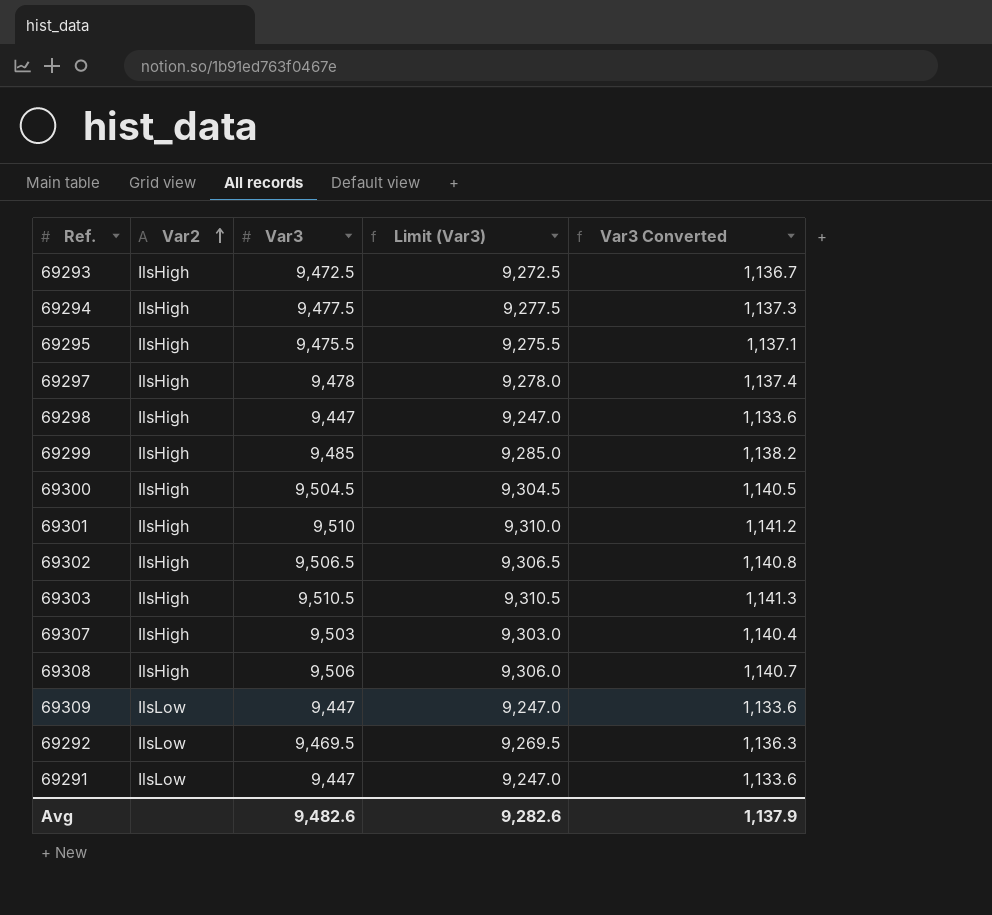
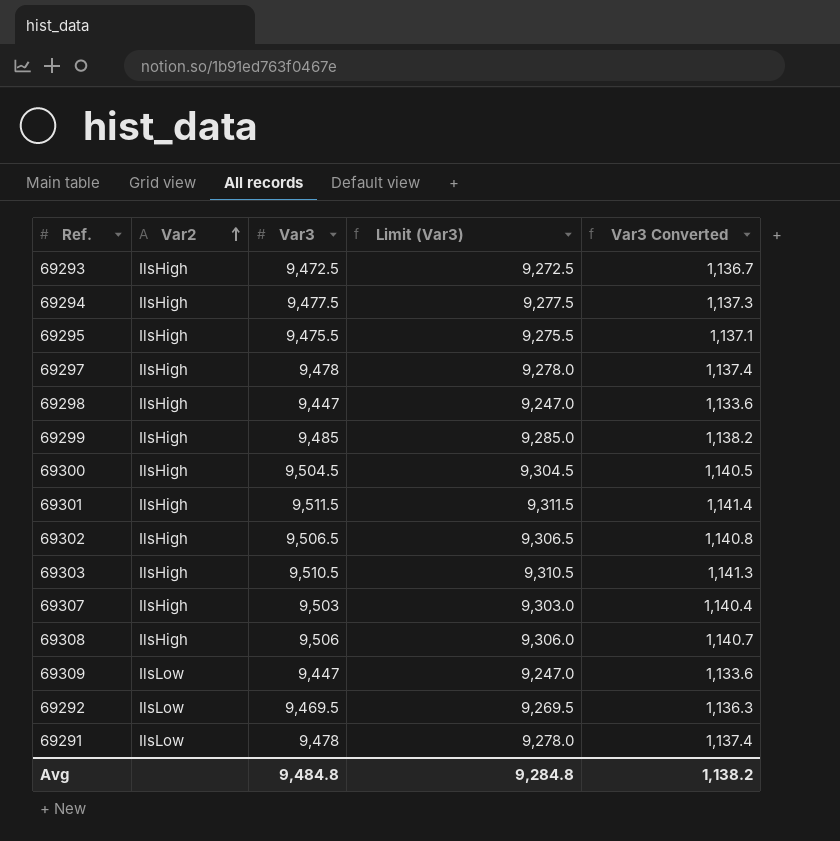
69301 | Var3: 9,510 -> 9,511.5
69301 | Limit (Var3): 9,310.0 -> 9,311.5
69301 | Var3 Converted: 1,141.2 -> 1,141.4
69291 | Var3: 9,447 -> 9,478
69291 | Limit (Var3): 9,247.0 -> 9,278.0
69291 | Var3 Converted: 1,133.6 -> 1,137.4
Avg | Var3: 9,482.6 -> 9,484.8
Avg | Limit (Var3): 9,282.6 -> 9,284.8
Avg | Var3 Converted: 1,137.9 -> 1,138.2

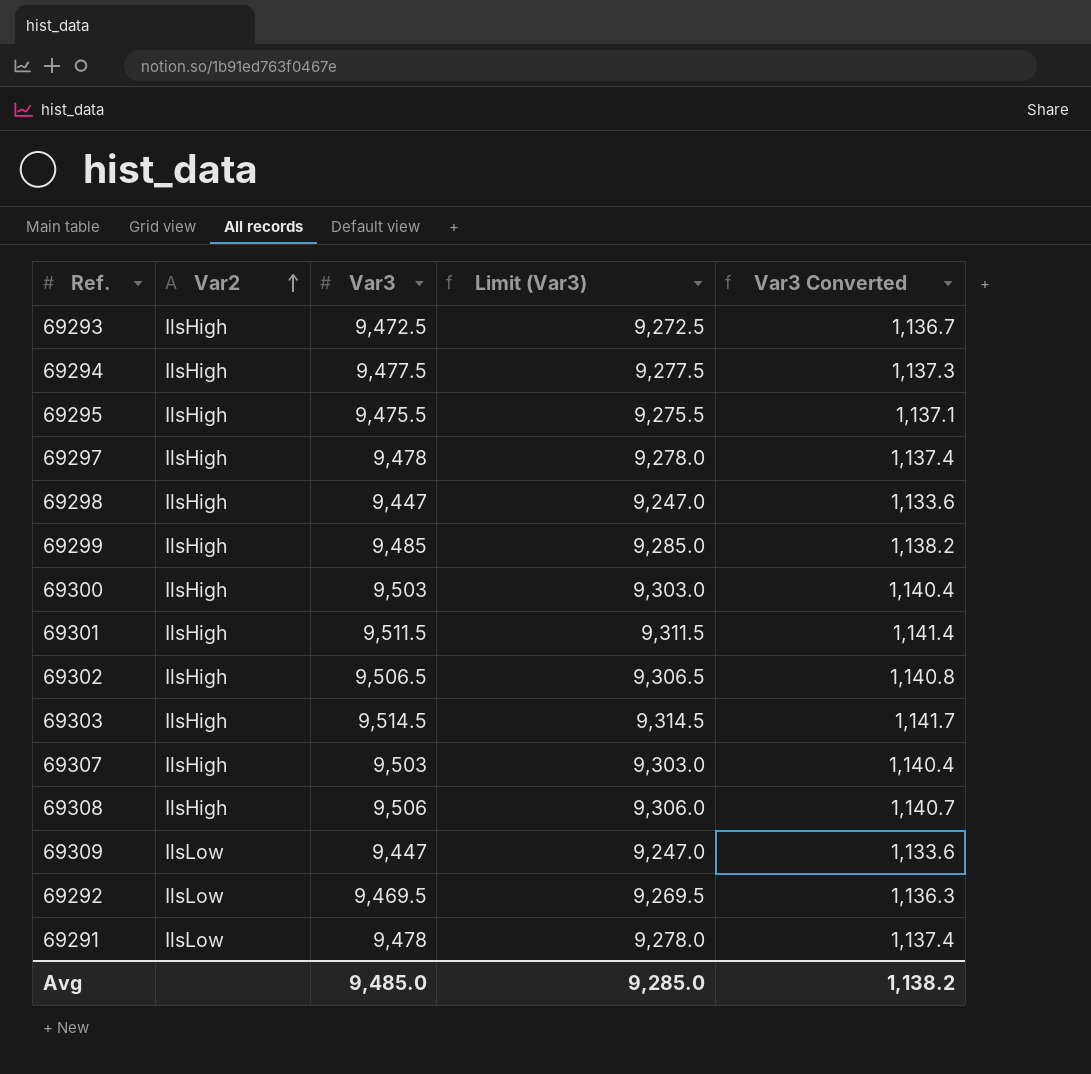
69300 | Var3: 9,504.5 -> 9,503
69300 | Limit (Var3): 9,304.5 -> 9,303.0
69300 | Var3 Converted: 1,140.5 -> 1,140.4
69303 | Var3: 9,510.5 -> 9,514.5
69303 | Limit (Var3): 9,310.5 -> 9,314.5
69303 | Var3 Converted: 1,141.3 -> 1,141.7
Avg | Var3: 9,484.8 -> 9,485.0
Avg | Limit (Var3): 9,284.8 -> 9,285.0

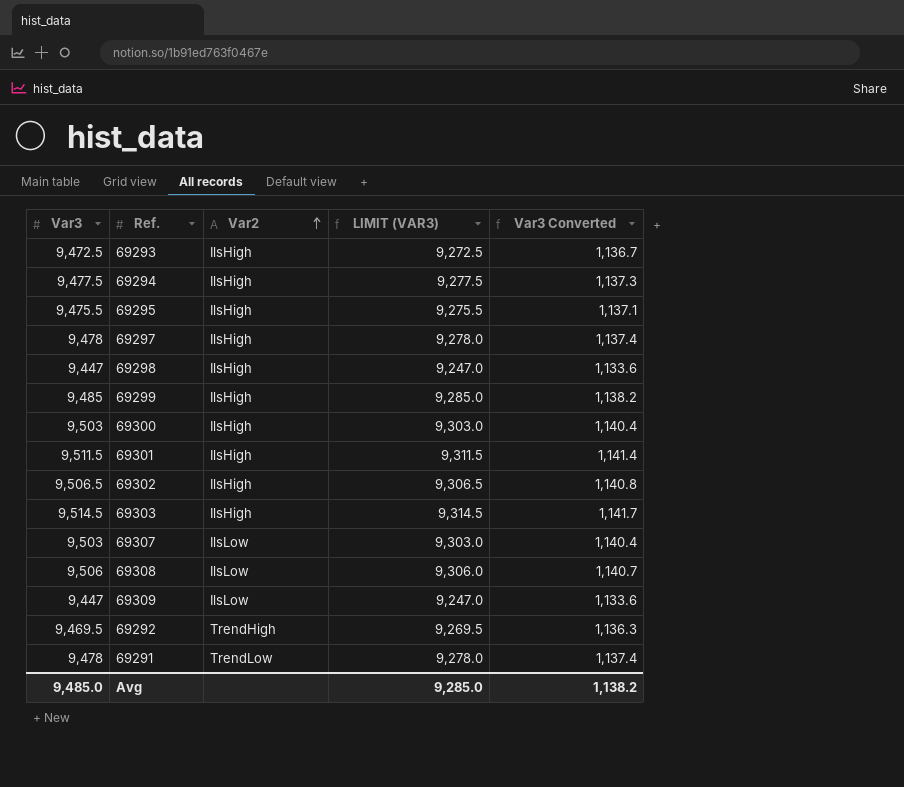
column Var3 | position: 3 -> 1
column name: Limit (Var3) -> LIMIT (VAR3)
69307 | Var2: IlsHigh -> IlsLow
69308 | Var2: IlsHigh -> IlsLow
69292 | Var2: IlsLow -> TrendHigh
69291 | Var2: IlsLow -> TrendLow

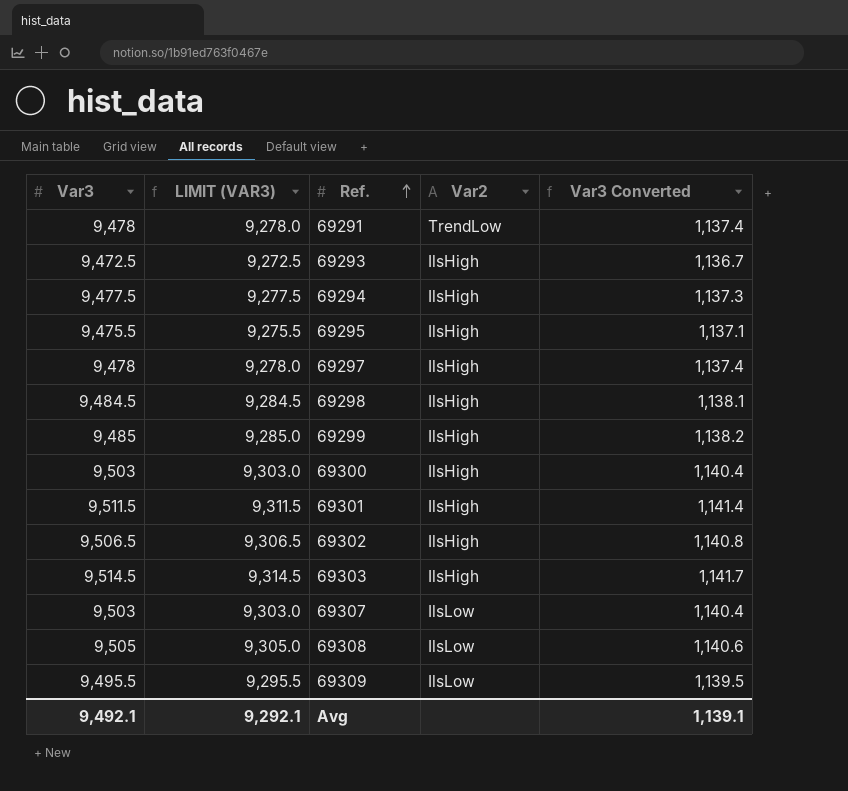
row order: Var2 ascending -> Ref. ascending
column LIMIT (VAR3) | position: 4 -> 2
row 69292: 9,469.5 | TrendHigh | 9,269.5 | 1,136.3 -> none
69298 | Var3: 9,447 -> 9,484.5
69298 | LIMIT (VAR3): 9,247.0 -> 9,284.5
69298 | Var3 Converted: 1,133.6 -> 1,138.1
69308 | Var3: 9,506 -> 9,505
69308 | LIMIT (VAR3): 9,306.0 -> 9,305.0
69308 | Var3 Converted: 1,140.7 -> 1,140.6
69309 | Var3: 9,447 -> 9,495.5
69309 | LIMIT (VAR3): 9,247.0 -> 9,295.5
69309 | Var3 Converted: 1,133.6 -> 1,139.5
Avg | Var3: 9,485.0 -> 9,492.1
Avg | LIMIT (VAR3): 9,285.0 -> 9,292.1
Avg | Var3 Converted: 1,138.2 -> 1,139.1

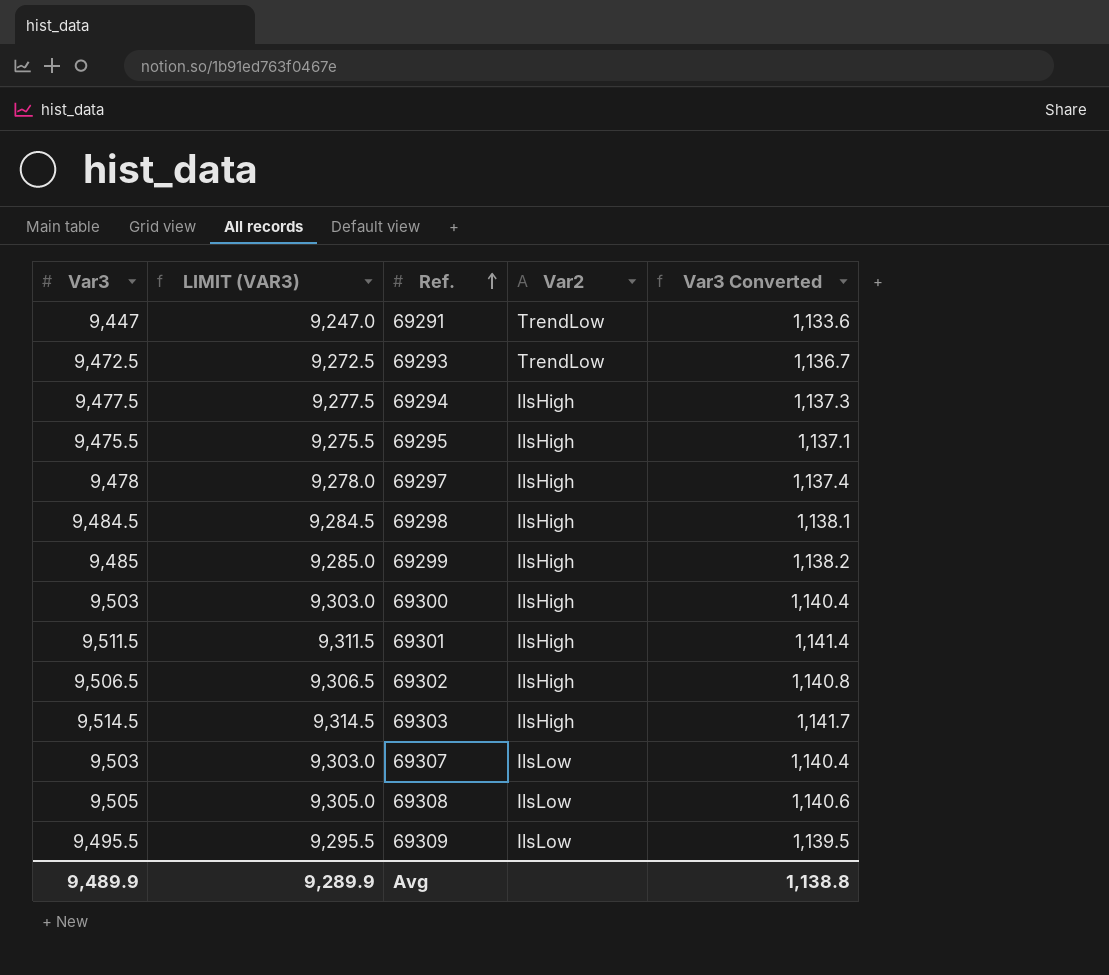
69291 | Var3: 9,478 -> 9,447
69291 | LIMIT (VAR3): 9,278.0 -> 9,247.0
69291 | Var3 Converted: 1,137.4 -> 1,133.6
69293 | Var2: IlsHigh -> TrendLow
Avg | Var3: 9,492.1 -> 9,489.9
Avg | LIMIT (VAR3): 9,292.1 -> 9,289.9
Avg | Var3 Converted: 1,139.1 -> 1,138.8

